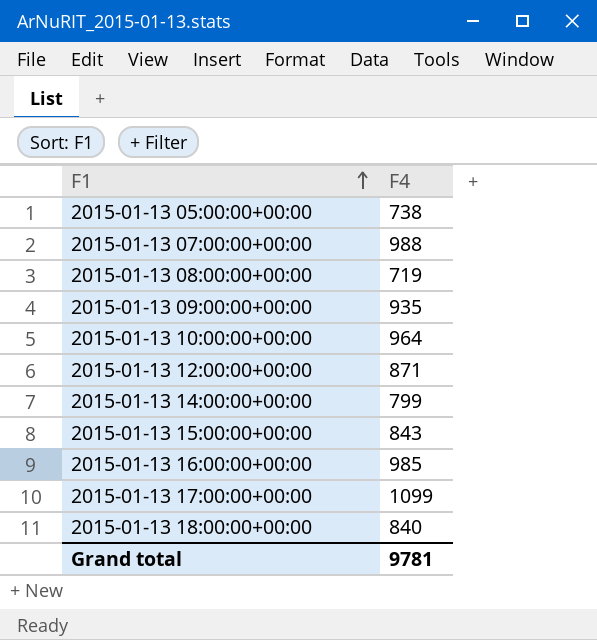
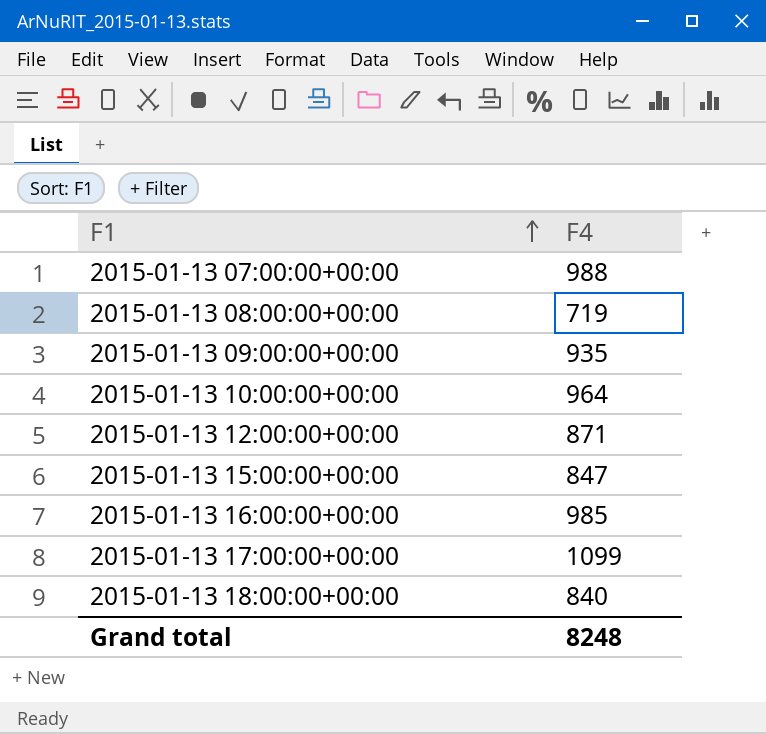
row 2015-01-13 05:00:00+00:00: 738 -> none
row 2015-01-13 14:00:00+00:00: 799 -> none
2015-01-13 15:00:00+00:00 | F4: 843 -> 847
Grand total | F4: 9781 -> 8248

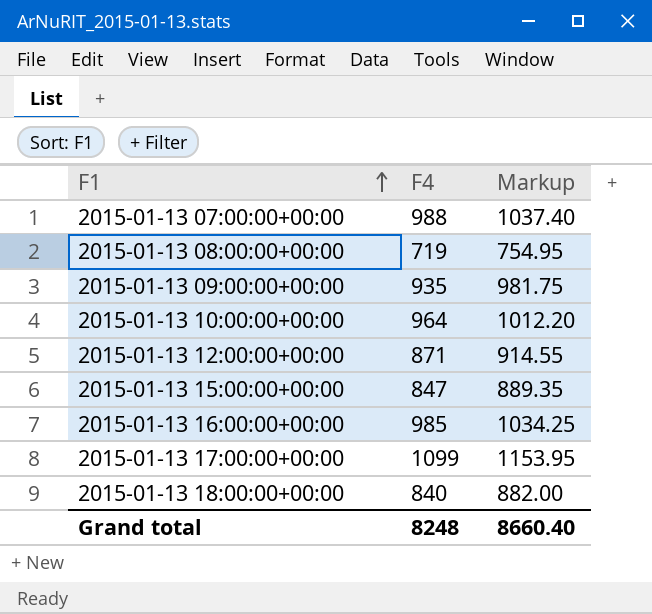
column Markup | formula: none -> [F4] * 1.05

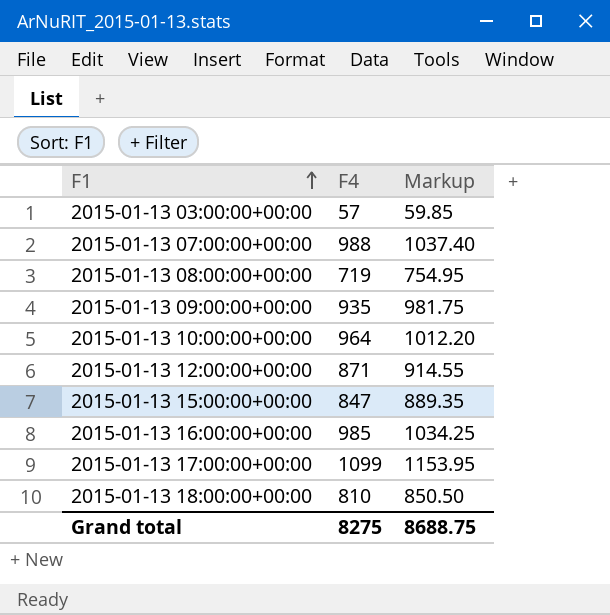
row 2015-01-13 03:00:00+00:00: none -> 57 | 59.85
2015-01-13 18:00:00+00:00 | F4: 840 -> 810
2015-01-13 18:00:00+00:00 | Markup: 882.00 -> 850.50
Grand total | F4: 8248 -> 8275
Grand total | Markup: 8660.40 -> 8688.75

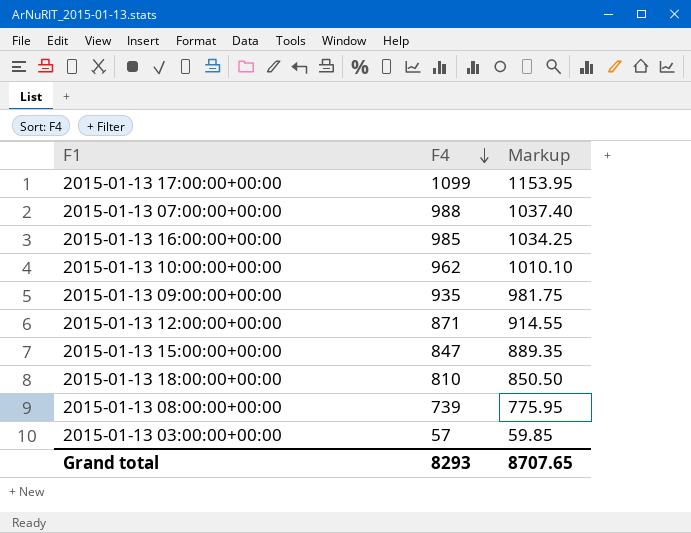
row order: F1 ascending -> F4 descending
2015-01-13 10:00:00+00:00 | F4: 964 -> 962
2015-01-13 10:00:00+00:00 | Markup: 1012.20 -> 1010.10
2015-01-13 08:00:00+00:00 | F4: 719 -> 739
2015-01-13 08:00:00+00:00 | Markup: 754.95 -> 775.95
Grand total | F4: 8275 -> 8293
Grand total | Markup: 8688.75 -> 8707.65

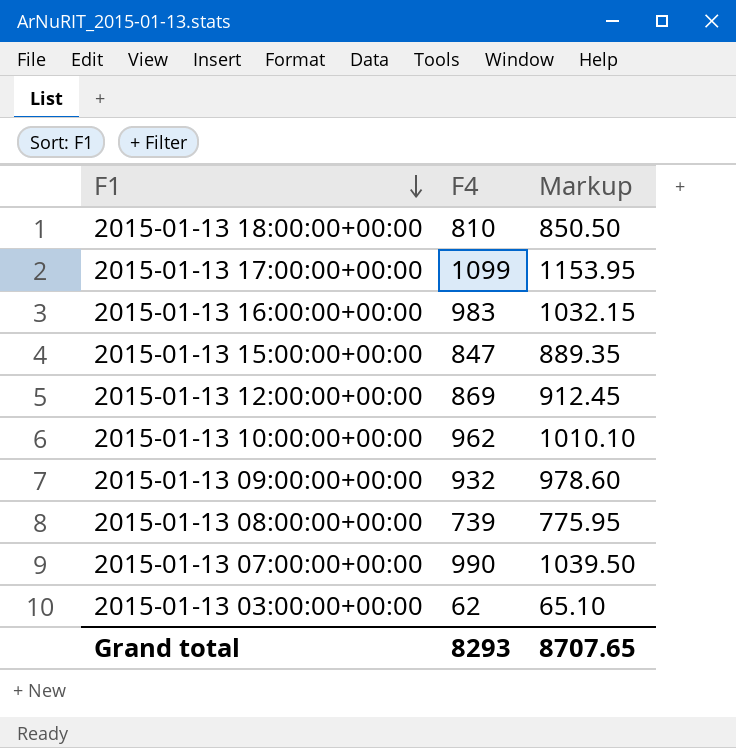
row order: F4 descending -> F1 descending
2015-01-13 16:00:00+00:00 | F4: 985 -> 983
2015-01-13 16:00:00+00:00 | Markup: 1034.25 -> 1032.15
2015-01-13 12:00:00+00:00 | F4: 871 -> 869
2015-01-13 12:00:00+00:00 | Markup: 914.55 -> 912.45
2015-01-13 09:00:00+00:00 | F4: 935 -> 932
2015-01-13 09:00:00+00:00 | Markup: 981.75 -> 978.60
2015-01-13 07:00:00+00:00 | F4: 988 -> 990
2015-01-13 07:00:00+00:00 | Markup: 1037.40 -> 1039.50
2015-01-13 03:00:00+00:00 | F4: 57 -> 62
2015-01-13 03:00:00+00:00 | Markup: 59.85 -> 65.10

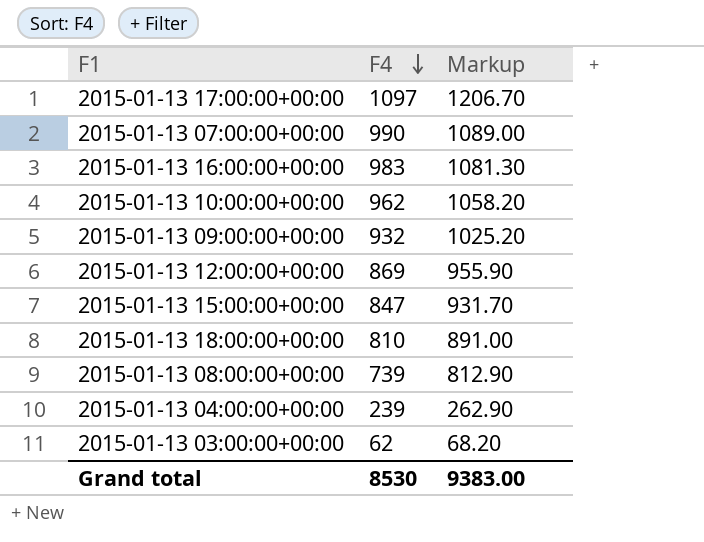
row order: F1 descending -> F4 descending
column Markup | formula: [F4] * 1.05 -> [F4] * 1.1
2015-01-13 17:00:00+00:00 | F4: 1099 -> 1097
row 2015-01-13 04:00:00+00:00: none -> 239 | 262.90
Grand total | F4: 8293 -> 8530
Grand total | Markup: 8707.65 -> 9383.00

